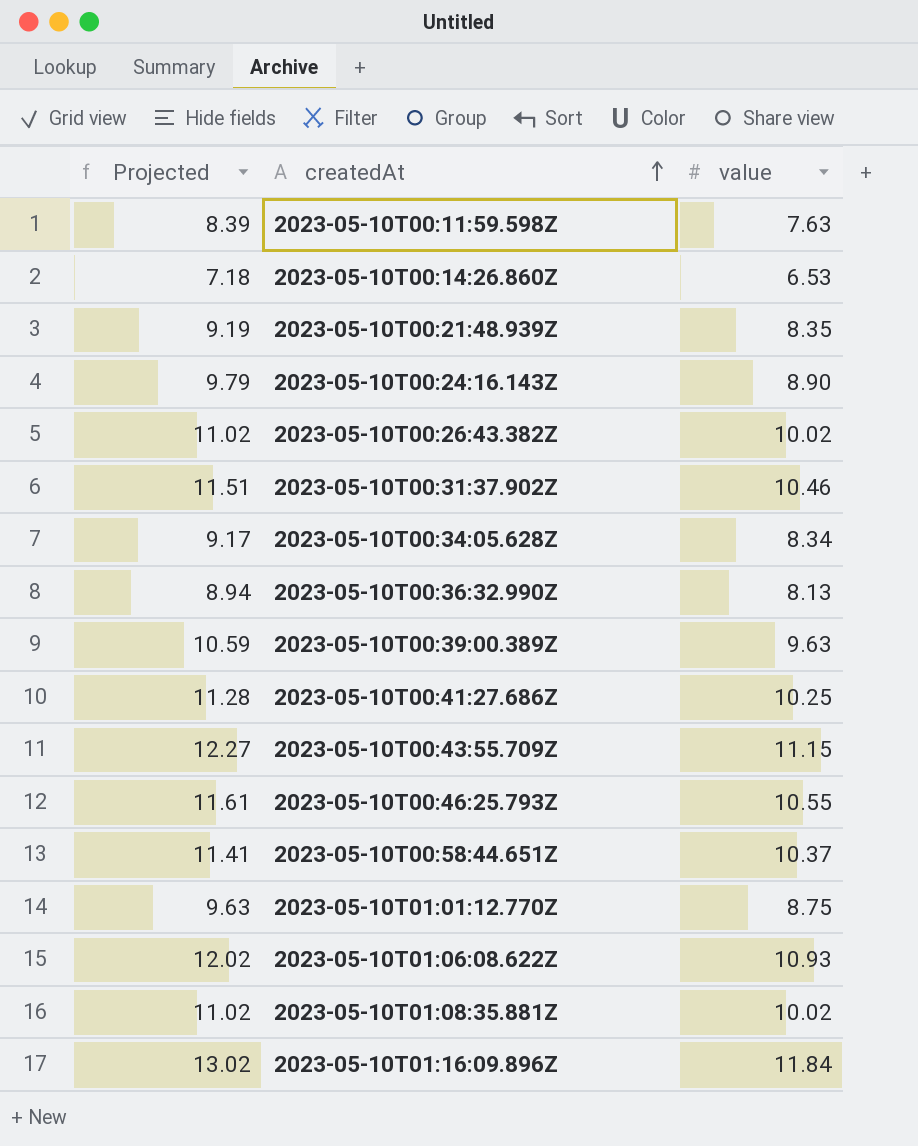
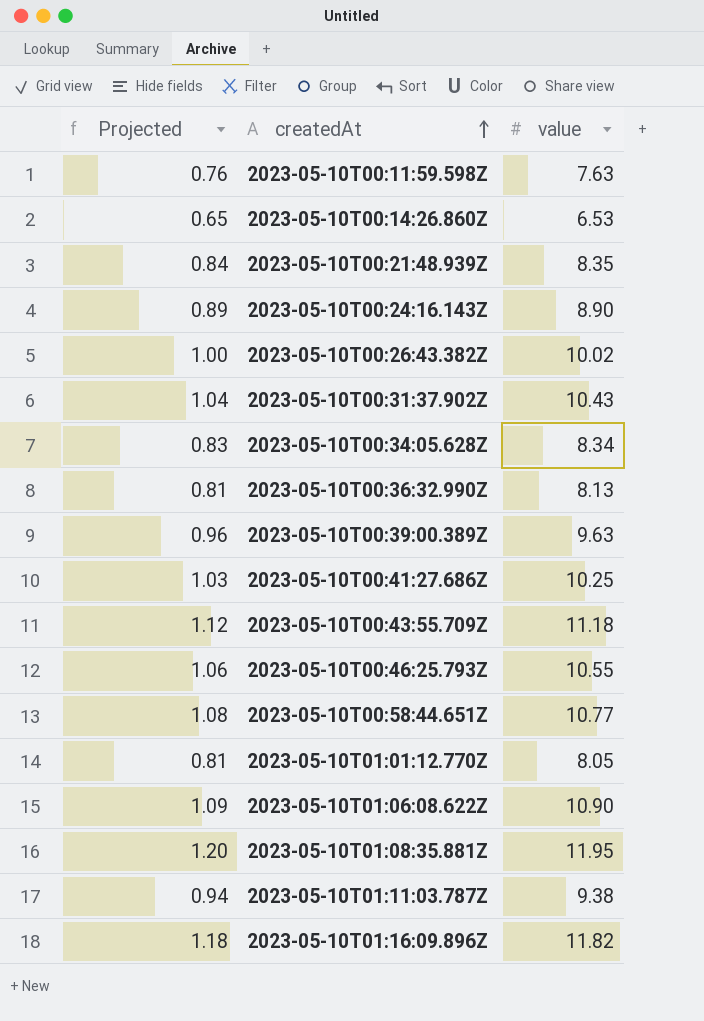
column Projected | formula: [value] * 1.1 -> [value] * 0.1
2023-05-10T00:31:37.902Z | value: 10.46 -> 10.43
2023-05-10T00:43:55.709Z | value: 11.15 -> 11.18
2023-05-10T00:58:44.651Z | value: 10.37 -> 10.77
2023-05-10T01:01:12.770Z | value: 8.75 -> 8.05
2023-05-10T01:06:08.622Z | value: 10.93 -> 10.90
2023-05-10T01:08:35.881Z | value: 10.02 -> 11.95
row 2023-05-10T01:11:03.787Z: none -> 0.94 | 9.38
2023-05-10T01:16:09.896Z | value: 11.84 -> 11.82

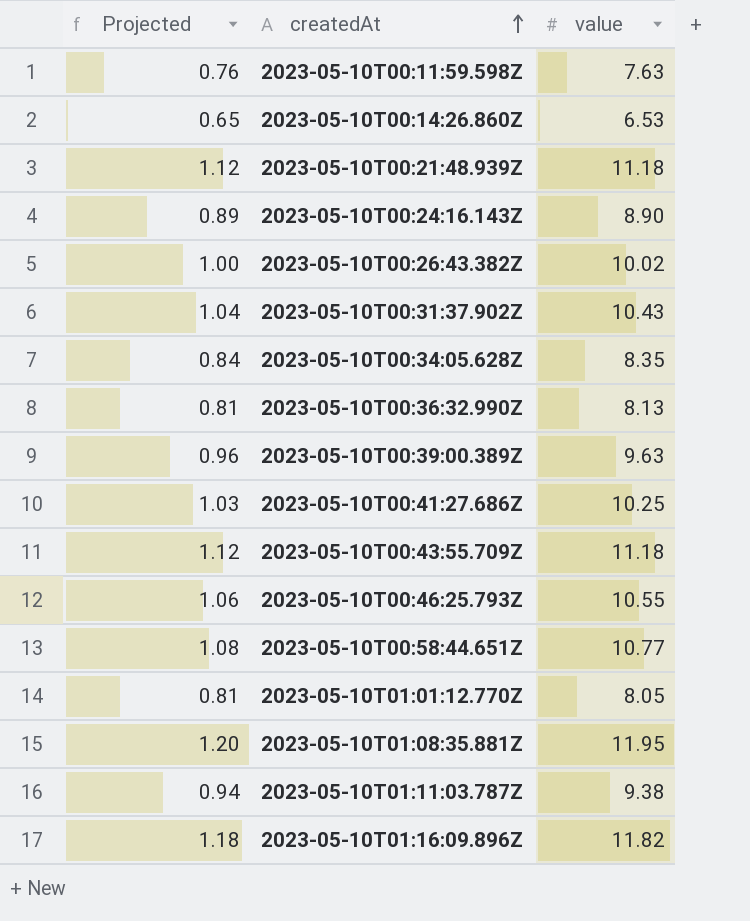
row 2023-05-10T01:06:08.622Z: 1.09 | 10.90 -> none
2023-05-10T00:21:48.939Z | Projected: 0.84 -> 1.12
2023-05-10T00:21:48.939Z | value: 8.35 -> 11.18
2023-05-10T00:34:05.628Z | Projected: 0.83 -> 0.84
2023-05-10T00:34:05.628Z | value: 8.34 -> 8.35

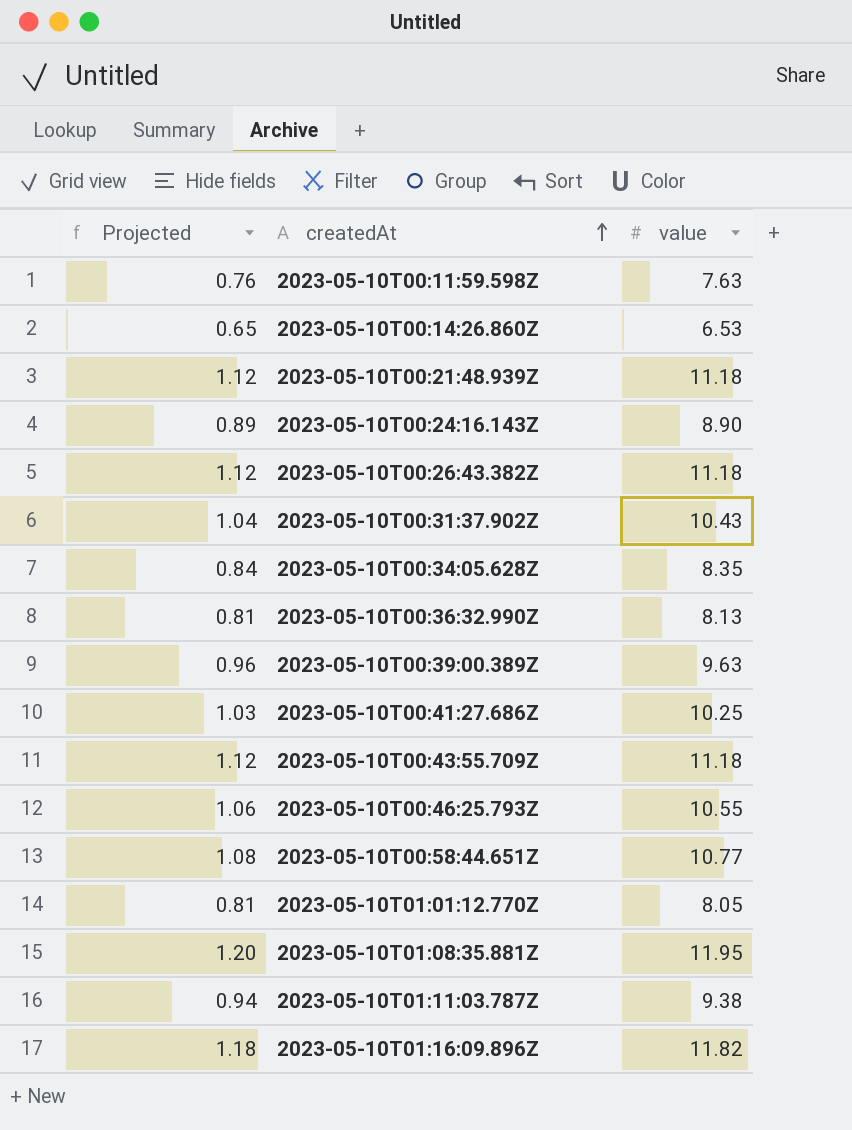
2023-05-10T00:26:43.382Z | Projected: 1.00 -> 1.12
2023-05-10T00:26:43.382Z | value: 10.02 -> 11.18

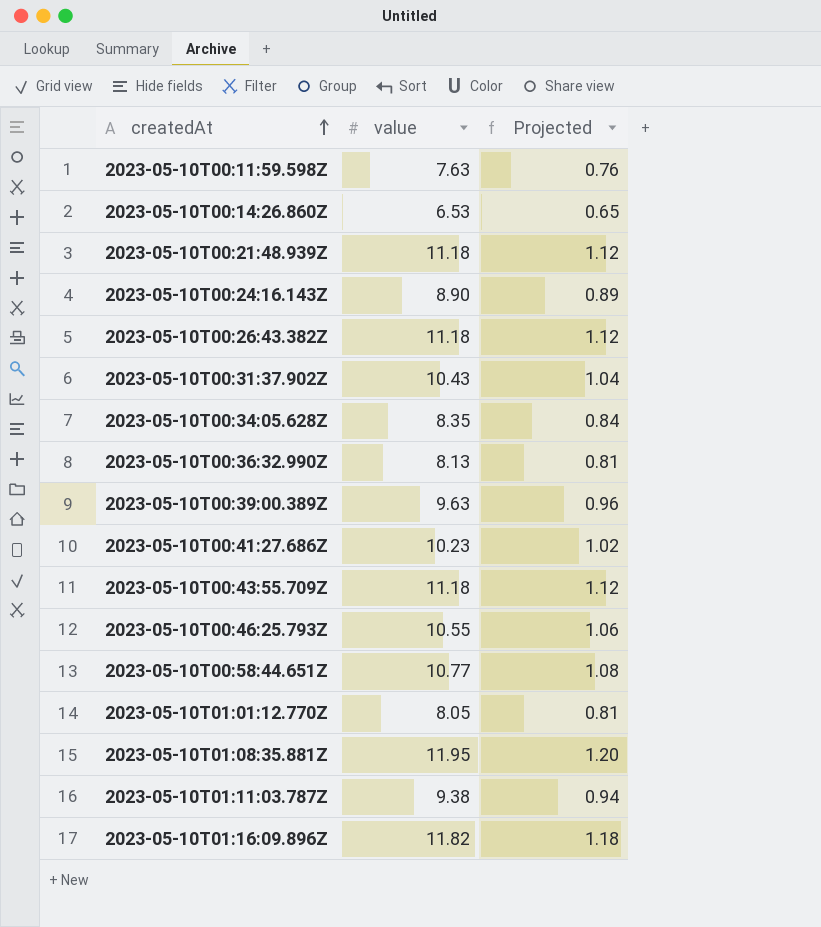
column Projected | position: 1 -> 3
2023-05-10T00:41:27.686Z | value: 10.25 -> 10.23
2023-05-10T00:41:27.686Z | Projected: 1.03 -> 1.02

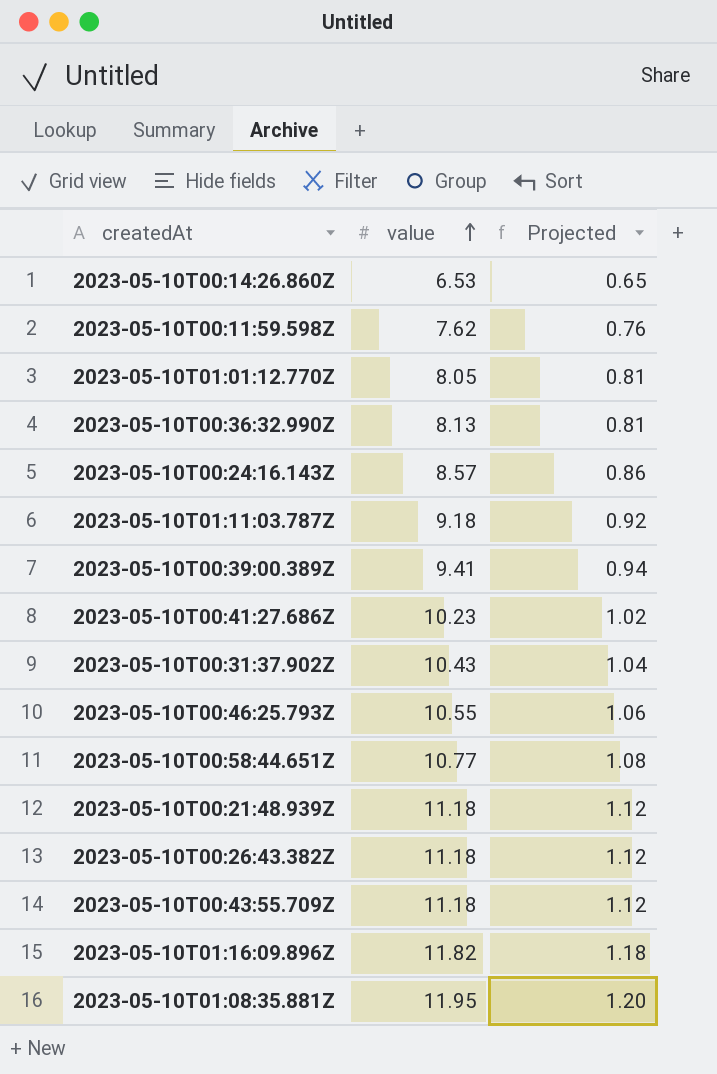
row order: createdAt ascending -> value ascending
row 2023-05-10T00:34:05.628Z: 8.35 | 0.84 -> none
2023-05-10T00:11:59.598Z | value: 7.63 -> 7.62
2023-05-10T00:24:16.143Z | value: 8.90 -> 8.57
2023-05-10T00:24:16.143Z | Projected: 0.89 -> 0.86
2023-05-10T01:11:03.787Z | value: 9.38 -> 9.18
2023-05-10T01:11:03.787Z | Projected: 0.94 -> 0.92
2023-05-10T00:39:00.389Z | value: 9.63 -> 9.41
2023-05-10T00:39:00.389Z | Projected: 0.96 -> 0.94

